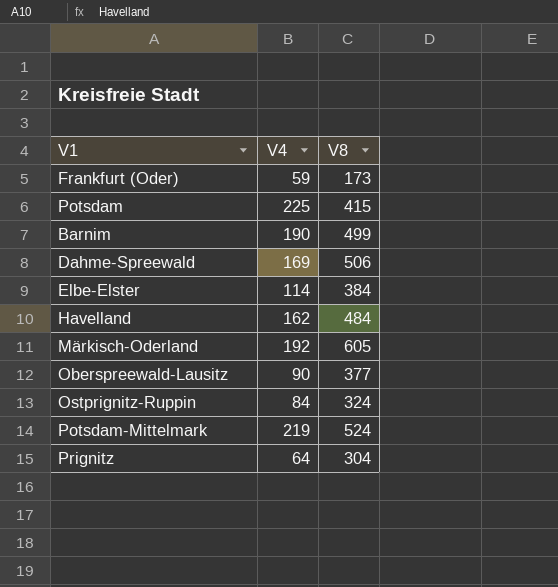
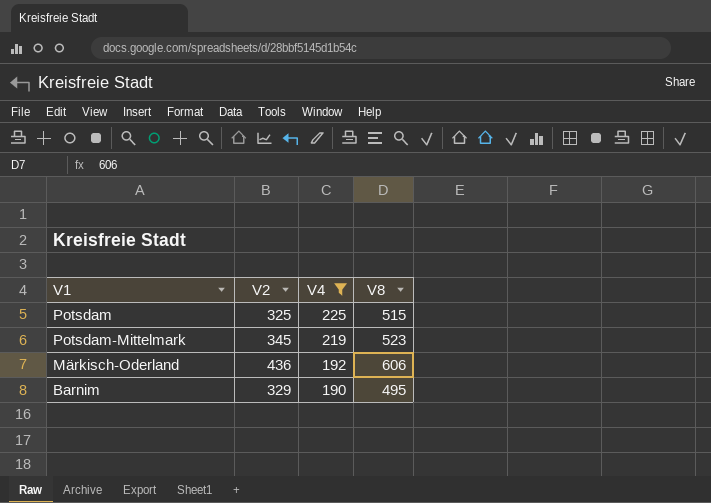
filter: none -> V4 >= 190
row order: none -> V4 descending
column V2 | position: none -> 2
Potsdam | V8: 415 -> 515
Potsdam-Mittelmark | V8: 524 -> 523
Märkisch-Oderland | V8: 605 -> 606
Barnim | V8: 499 -> 495

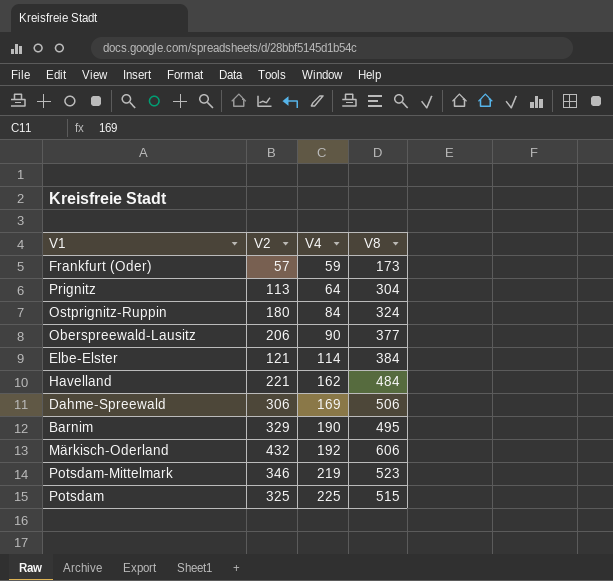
filter: V4 >= 190 -> none
row order: V4 descending -> V4 ascending
Märkisch-Oderland | V2: 436 -> 432
Potsdam-Mittelmark | V2: 345 -> 346

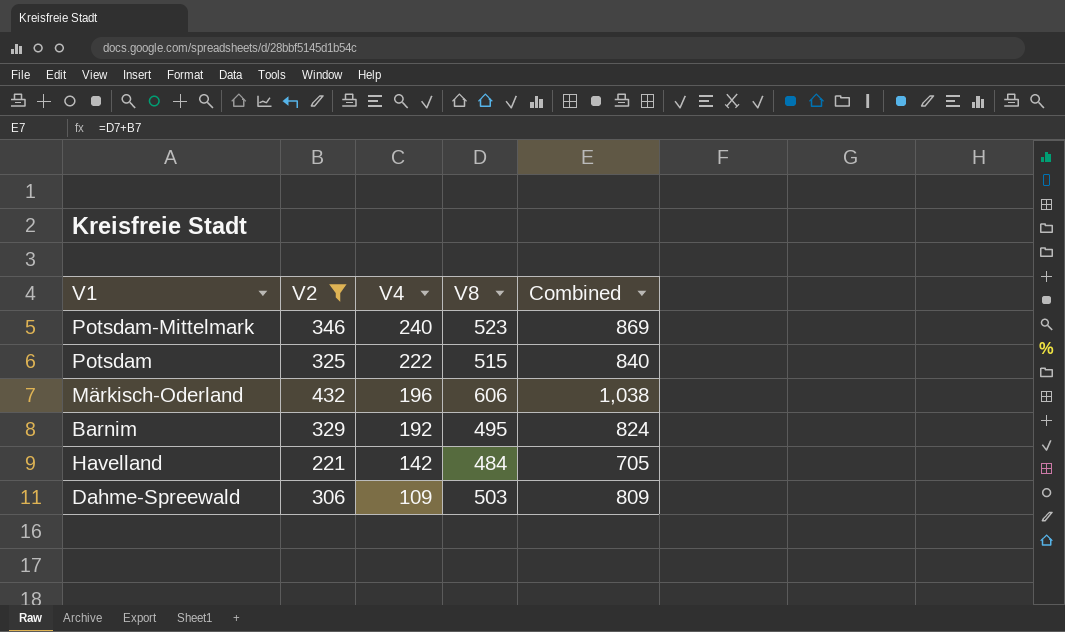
filter: none -> V2 >= 221
row order: V4 ascending -> V4 descending
column Combined | formula: none -> [V2] + [V8]
Potsdam-Mittelmark | V4: 219 -> 240
Potsdam | V4: 225 -> 222
Märkisch-Oderland | V4: 192 -> 196
Barnim | V4: 190 -> 192
Havelland | V4: 162 -> 142
Dahme-Spreewald | V4: 169 -> 109
Dahme-Spreewald | V8: 506 -> 503

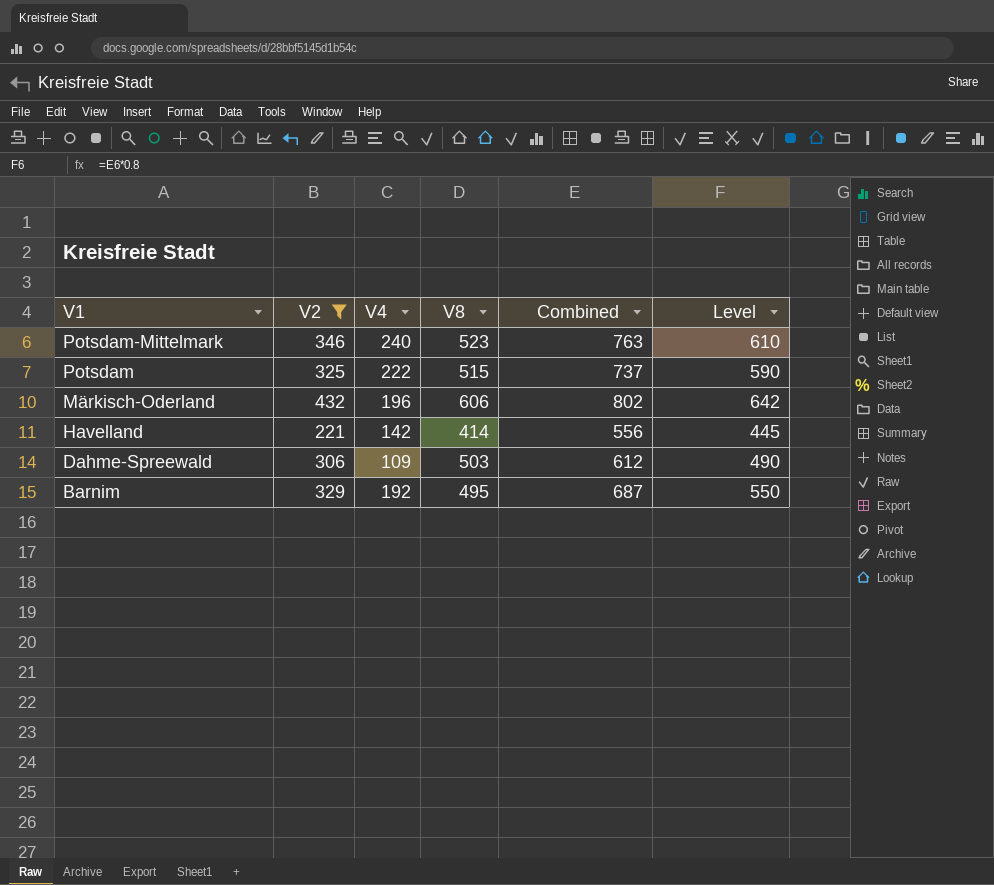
row order: V4 descending -> V1 descending
column Combined | formula: [V2] + [V8] -> [V4] + [V8]
column Level | formula: none -> [Combined] * 0.8
Havelland | V8: 484 -> 414

